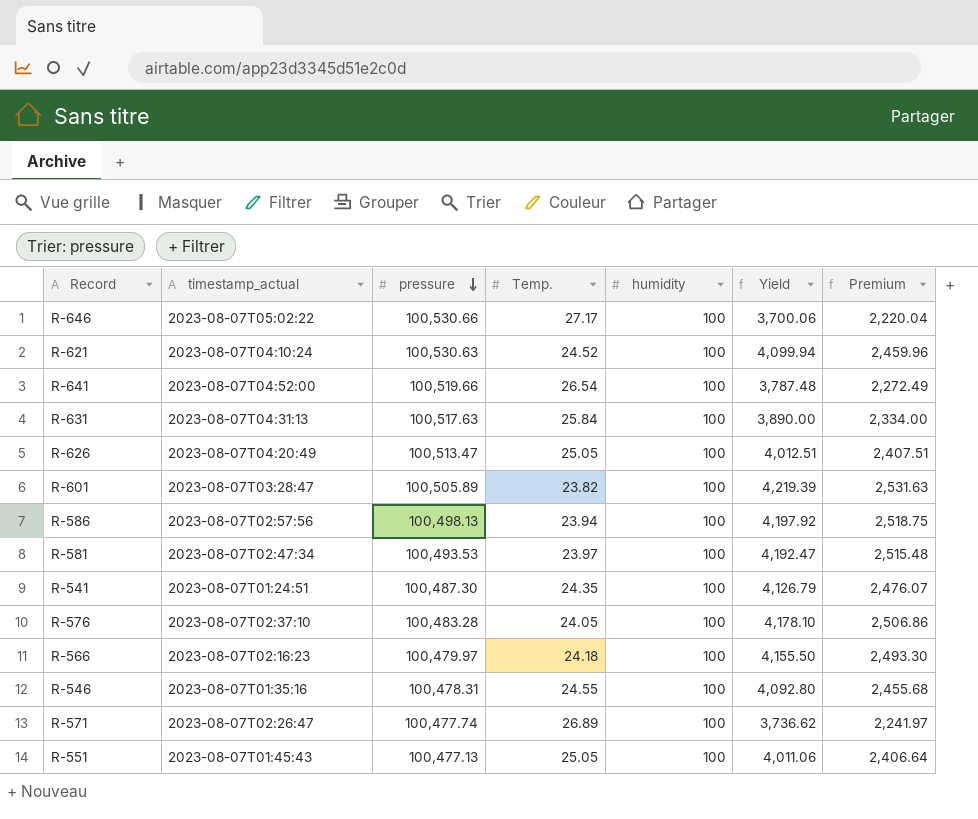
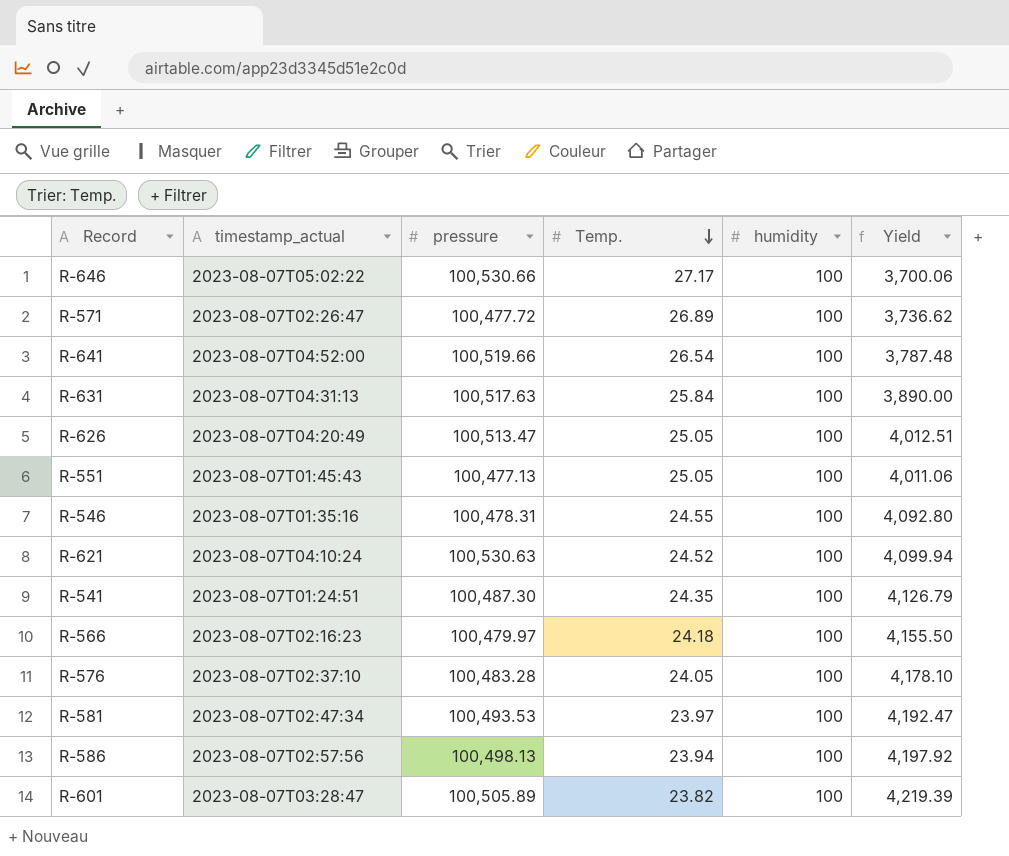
row order: pressure descending -> Temp. descending
column Premium | formula: [Yield] * 0.6 -> none
R-571 | pressure: 100,477.74 -> 100,477.72

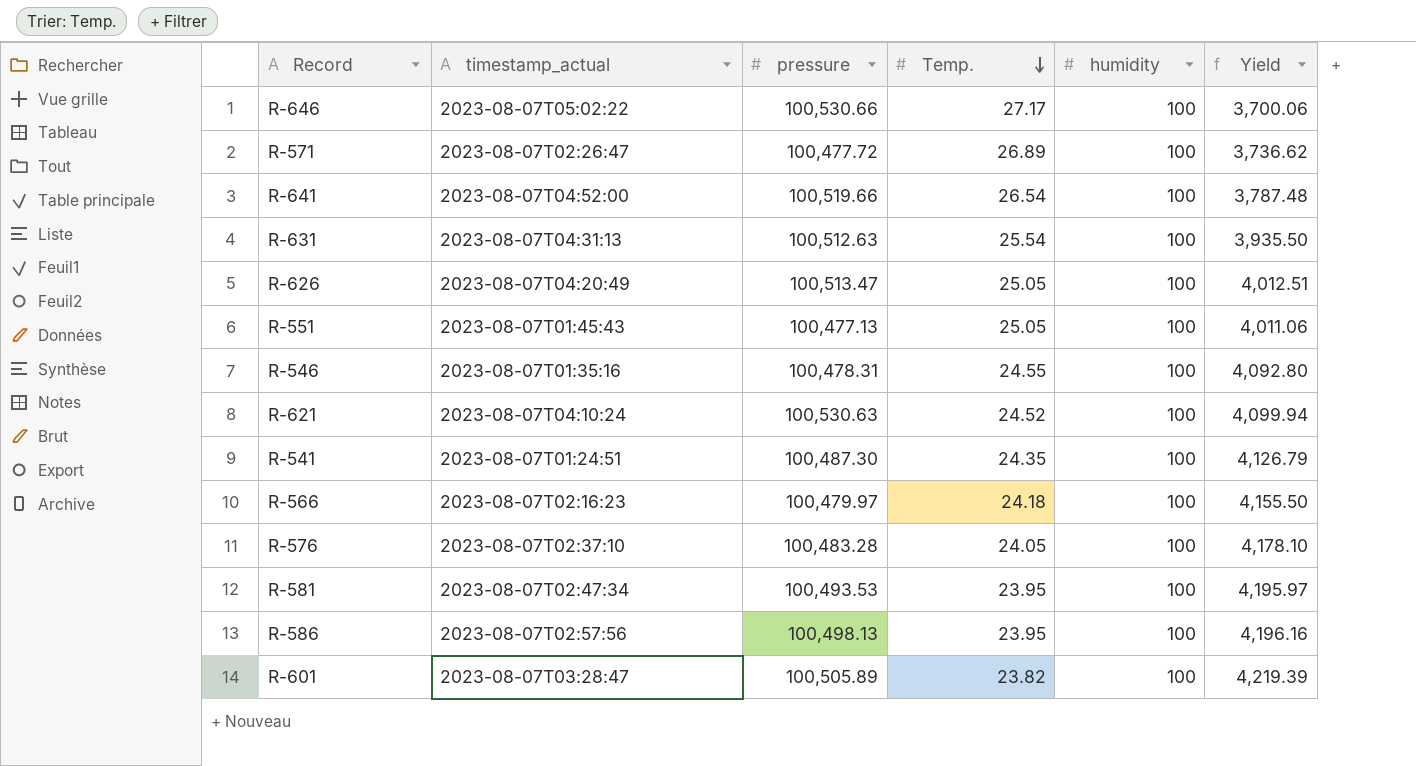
R-631 | pressure: 100,517.63 -> 100,512.63
R-631 | Temp.: 25.84 -> 25.54
R-631 | Yield: 3,890.00 -> 3,935.50
R-581 | Temp.: 23.97 -> 23.95
R-581 | Yield: 4,192.47 -> 4,195.97
R-586 | Temp.: 23.94 -> 23.95
R-586 | Yield: 4,197.92 -> 4,196.16

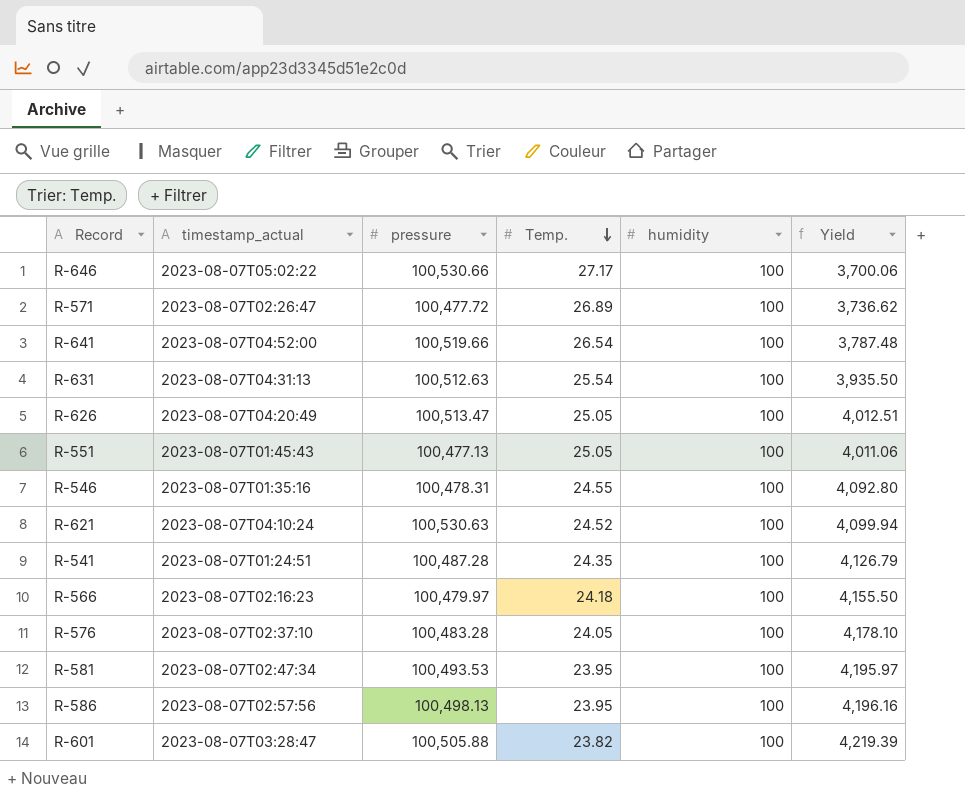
R-541 | pressure: 100,487.30 -> 100,487.28
R-601 | pressure: 100,505.89 -> 100,505.88

